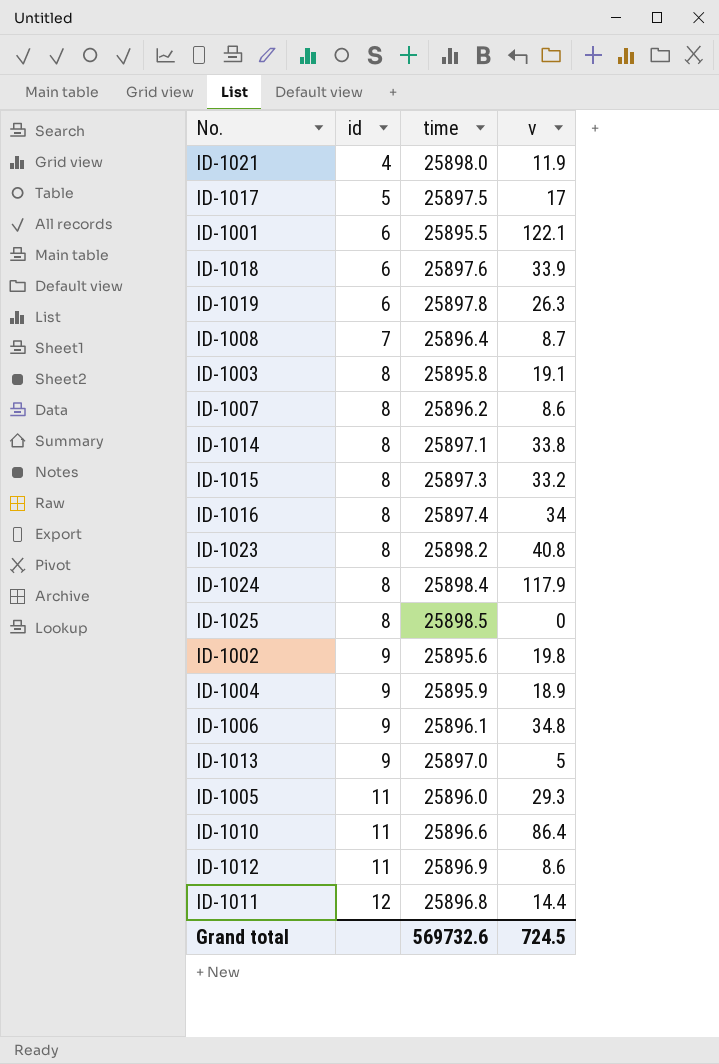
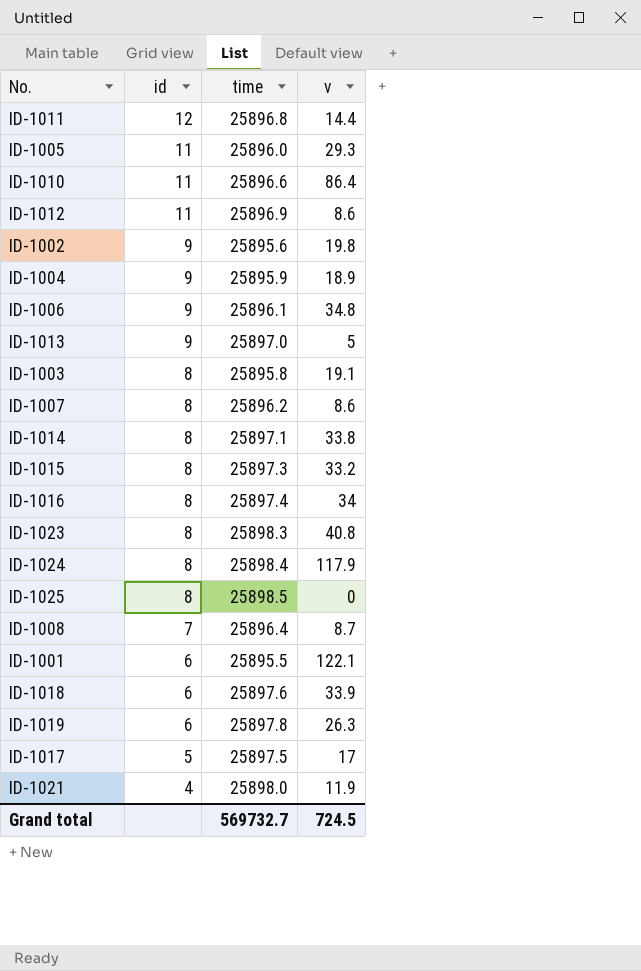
row order: id ascending -> id descending
ID-1023 | time: 25898.2 -> 25898.3
Grand total | time: 569732.6 -> 569732.7

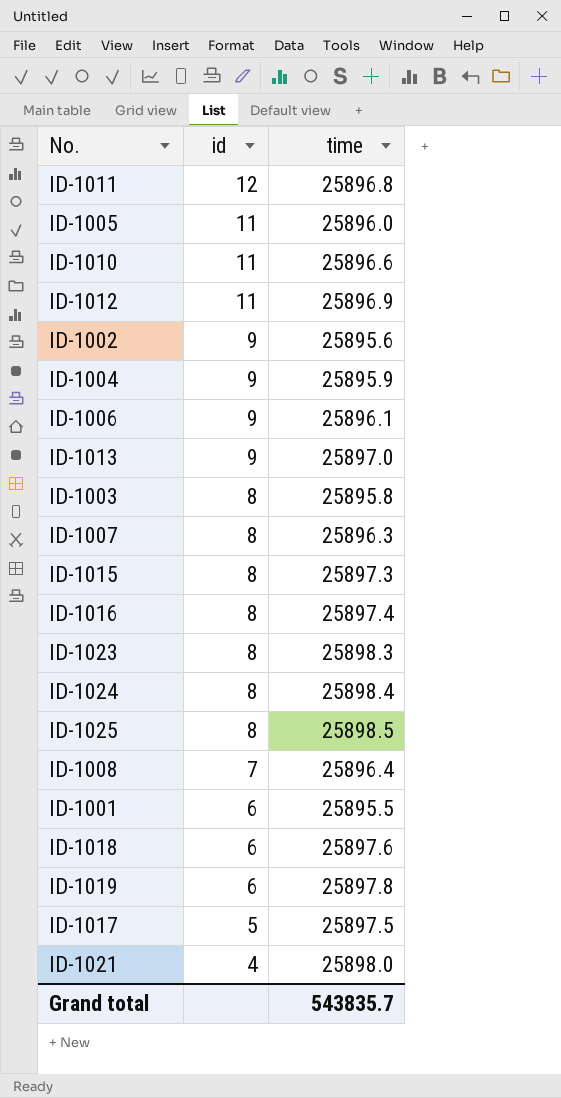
column v | position: 4 -> none
row ID-1014: 8 | 25897.1 | 33.8 -> none
ID-1007 | time: 25896.2 -> 25896.3
Grand total | time: 569732.7 -> 543835.7

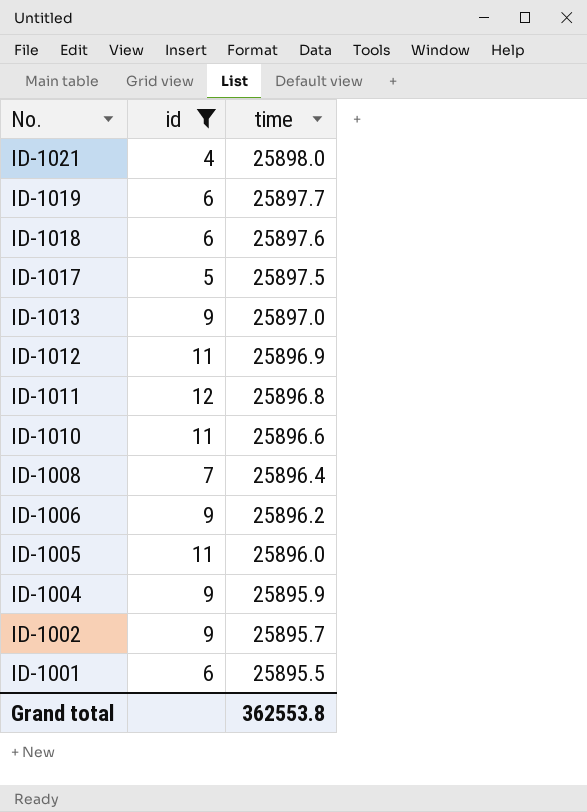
filter: none -> id != 8
row order: id descending -> No. descending
ID-1019 | time: 25897.8 -> 25897.7
ID-1006 | time: 25896.1 -> 25896.2
ID-1002 | time: 25895.6 -> 25895.7
Grand total | time: 543835.7 -> 362553.8

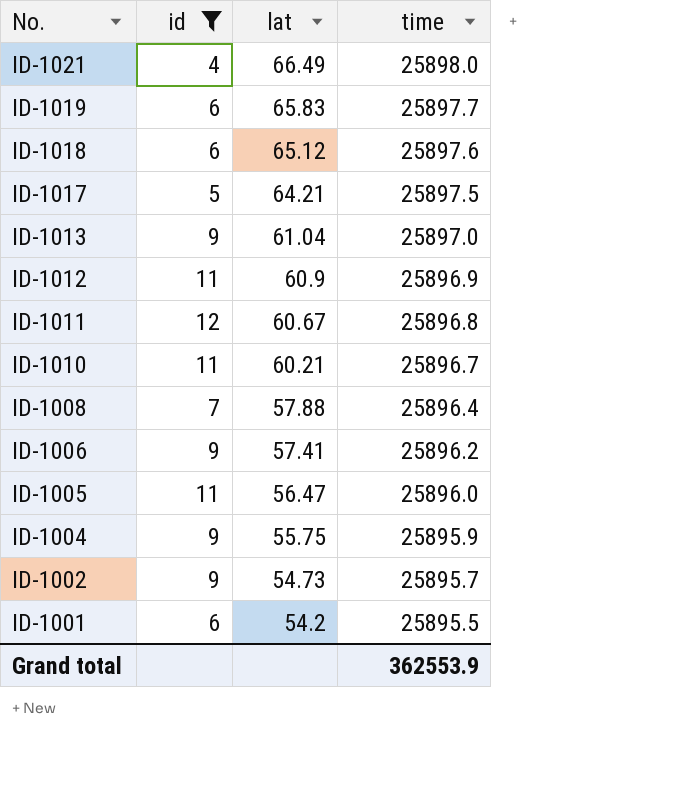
column lat | position: none -> 3
ID-1010 | time: 25896.6 -> 25896.7
Grand total | time: 362553.8 -> 362553.9

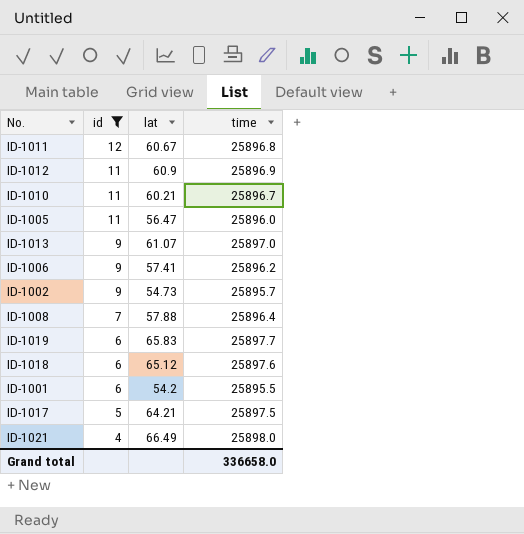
row order: No. descending -> id descending
row ID-1004: 9 | 55.75 | 25895.9 -> none
ID-1013 | lat: 61.04 -> 61.07
Grand total | time: 362553.9 -> 336658.0

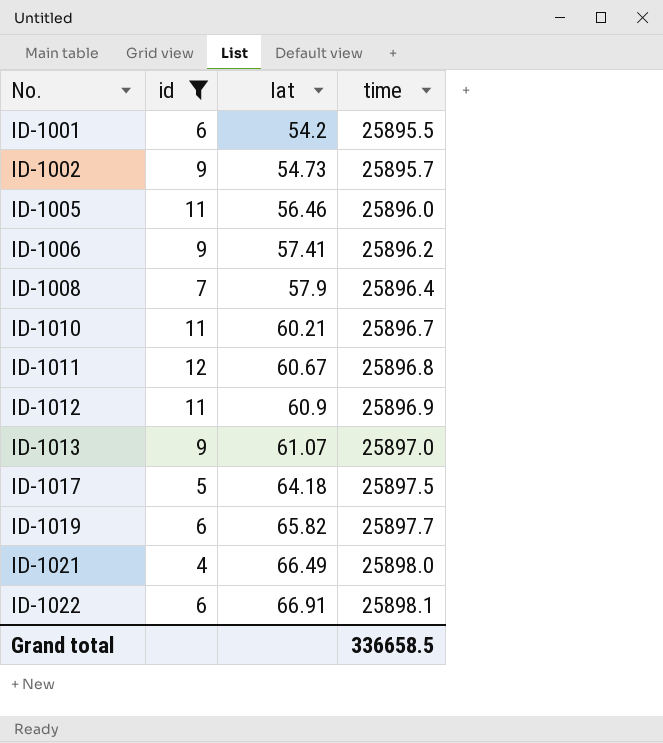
row order: id descending -> No. ascending
row ID-1018: 6 | 65.12 | 25897.6 -> none
ID-1005 | lat: 56.47 -> 56.46
ID-1008 | lat: 57.88 -> 57.9
ID-1017 | lat: 64.21 -> 64.18
ID-1019 | lat: 65.83 -> 65.82
row ID-1022: none -> 6 | 66.91 | 25898.1
Grand total | time: 336658.0 -> 336658.5

